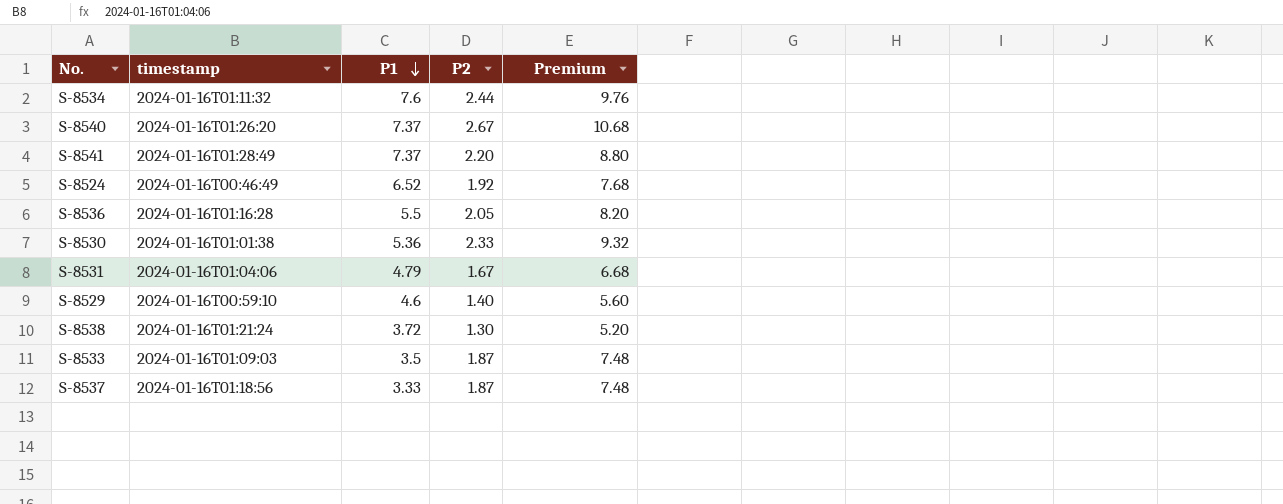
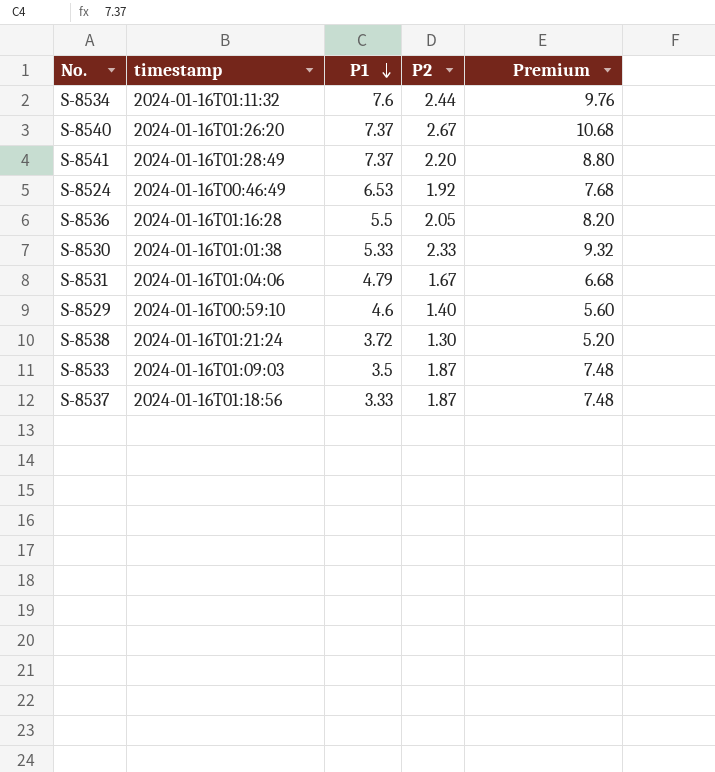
S-8524 | P1: 6.52 -> 6.53
S-8530 | P1: 5.36 -> 5.33

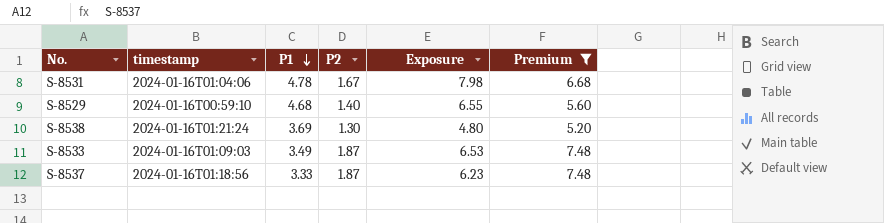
filter: none -> Premium <= 7.48
column Exposure | formula: none -> [P1] * [P2]
S-8531 | P1: 4.79 -> 4.78
S-8529 | P1: 4.6 -> 4.68
S-8538 | P1: 3.72 -> 3.69
S-8533 | P1: 3.5 -> 3.49

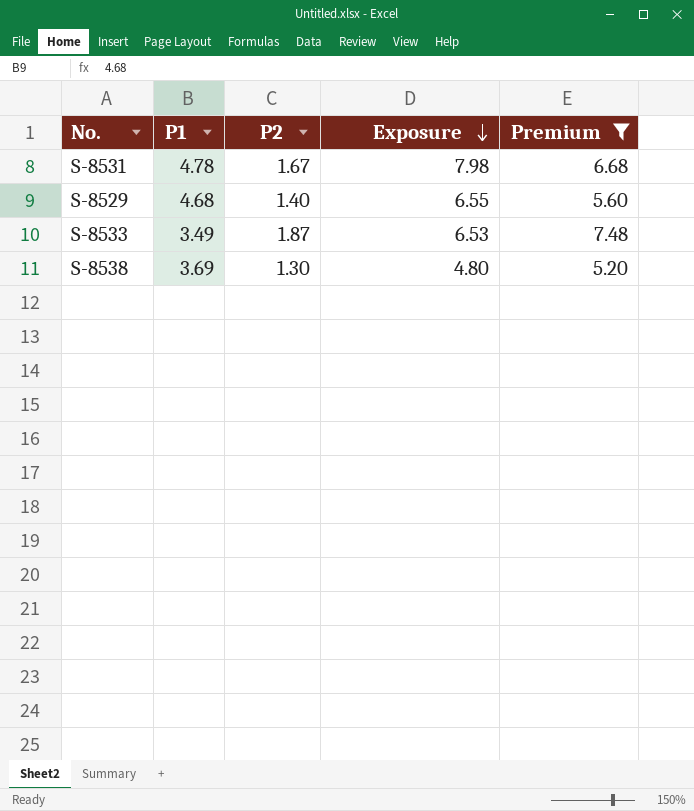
row order: P1 descending -> Exposure descending
column timestamp | position: 2 -> none
row S-8537: 2024-01-16T01:18:56 | 3.33 | 1.87 | 6.23 | 7.48 -> none

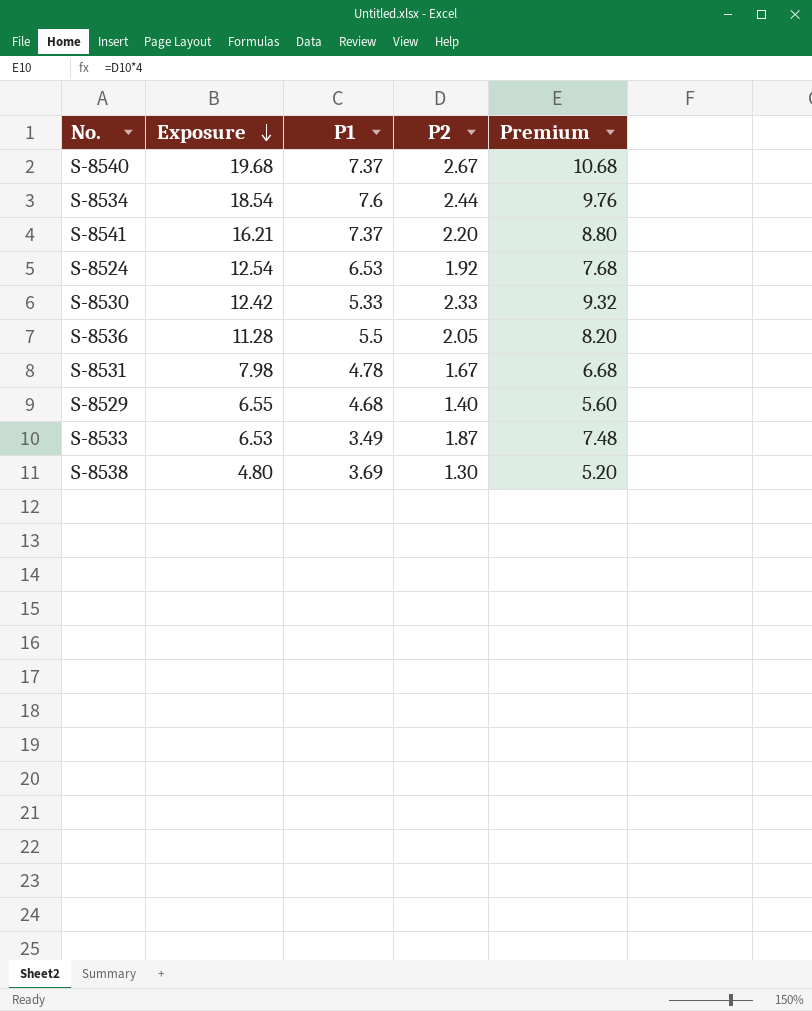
filter: Premium <= 7.48 -> none
column Exposure | position: 4 -> 2

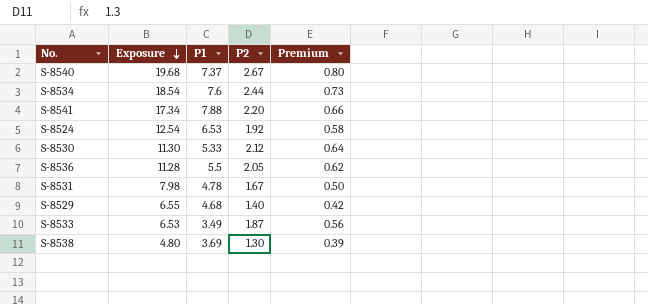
column Premium | formula: [P2] * 4 -> [P2] * 0.3
S-8541 | Exposure: 16.21 -> 17.34
S-8541 | P1: 7.37 -> 7.88
S-8530 | Exposure: 12.42 -> 11.30
S-8530 | P2: 2.33 -> 2.12

